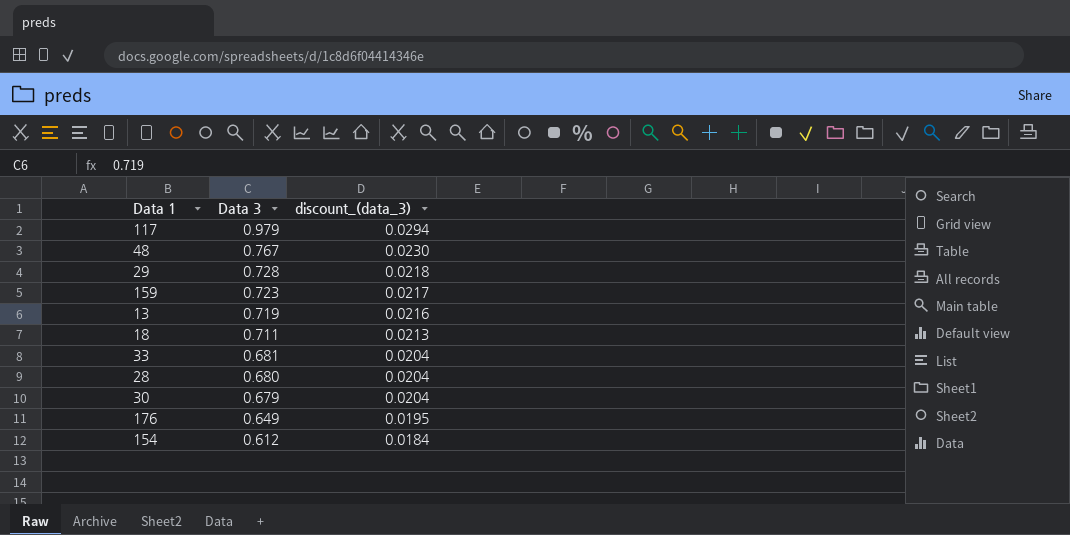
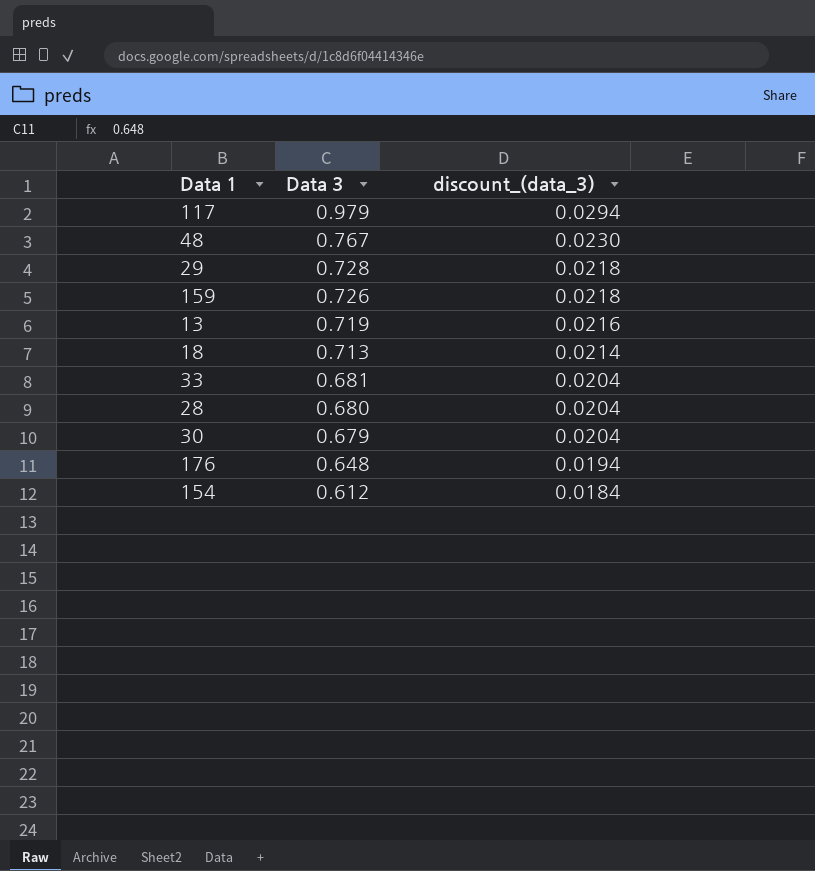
159 | Data 3: 0.723 -> 0.726
159 | discount_(data_3): 0.0217 -> 0.0218
18 | Data 3: 0.711 -> 0.713
18 | discount_(data_3): 0.0213 -> 0.0214
176 | Data 3: 0.649 -> 0.648
176 | discount_(data_3): 0.0195 -> 0.0194

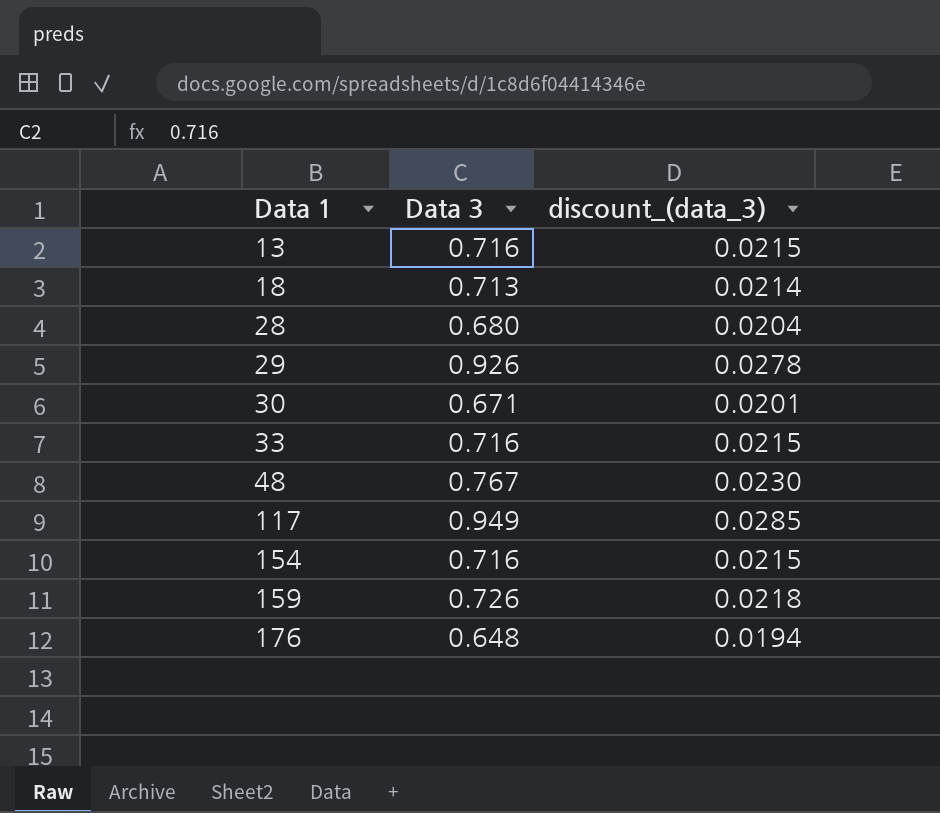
row order: Data 3 descending -> Data 1 ascending
13 | Data 3: 0.719 -> 0.716
13 | discount_(data_3): 0.0216 -> 0.0215
29 | Data 3: 0.728 -> 0.926
29 | discount_(data_3): 0.0218 -> 0.0278
30 | Data 3: 0.679 -> 0.671
30 | discount_(data_3): 0.0204 -> 0.0201
33 | Data 3: 0.681 -> 0.716
33 | discount_(data_3): 0.0204 -> 0.0215
117 | Data 3: 0.979 -> 0.949
117 | discount_(data_3): 0.0294 -> 0.0285
154 | Data 3: 0.612 -> 0.716
154 | discount_(data_3): 0.0184 -> 0.0215

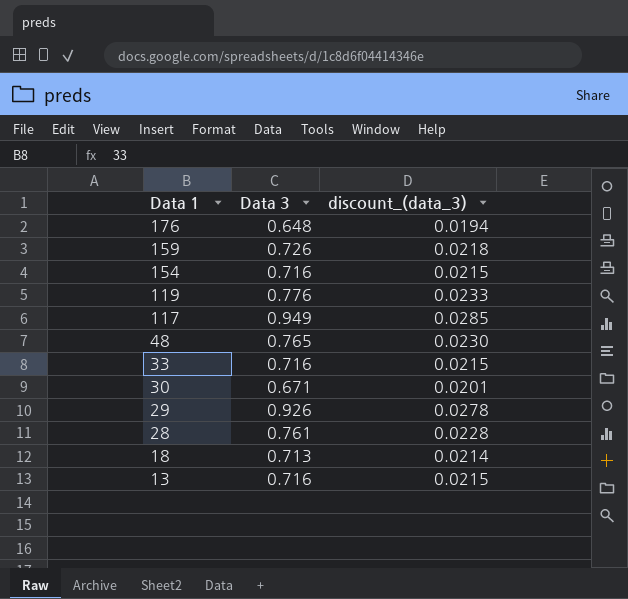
row order: Data 1 ascending -> Data 1 descending
row 119: none -> 0.776 | 0.0233
48 | Data 3: 0.767 -> 0.765
28 | Data 3: 0.680 -> 0.761
28 | discount_(data_3): 0.0204 -> 0.0228

